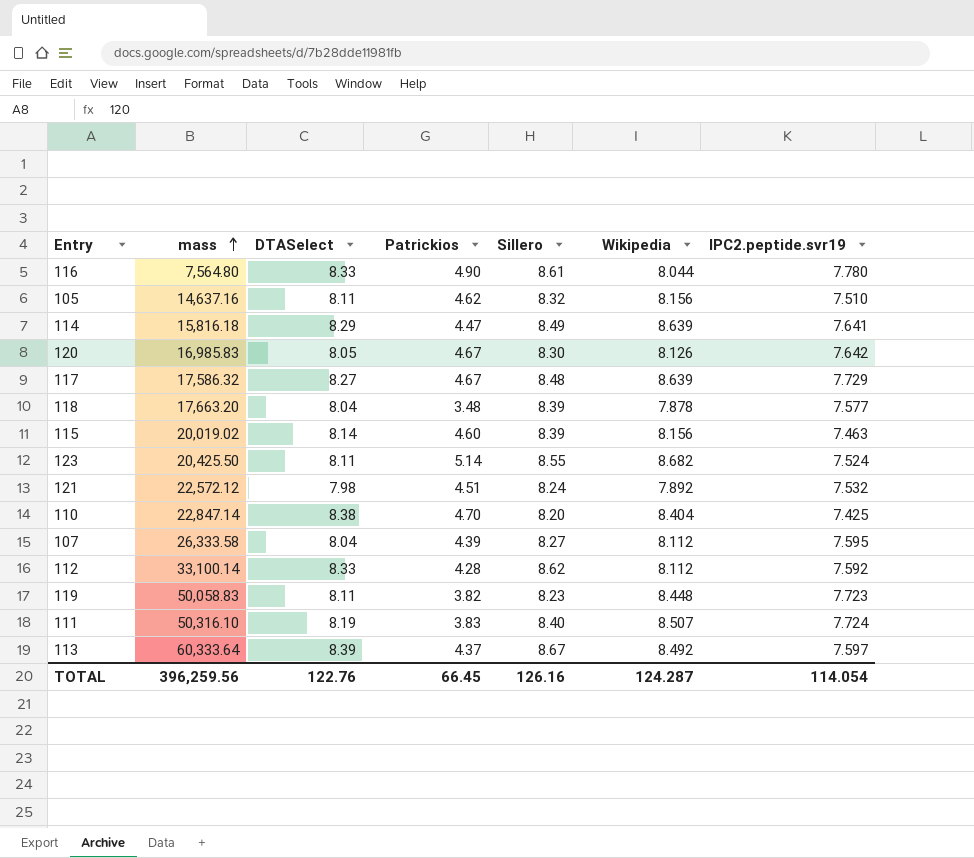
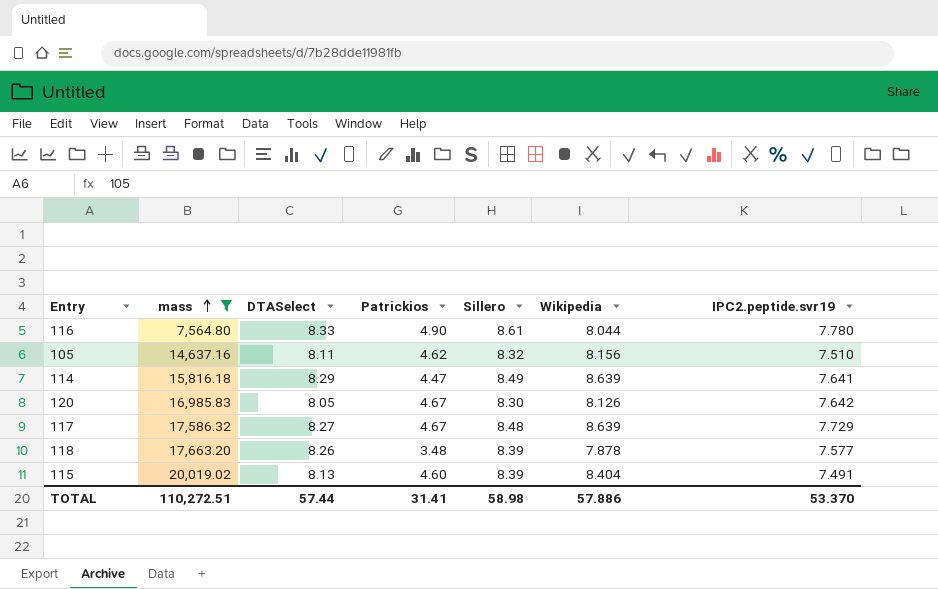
filter: none -> mass <= 20,019.02
118 | DTASelect: 8.04 -> 8.26
115 | DTASelect: 8.14 -> 8.13
115 | Wikipedia: 8.156 -> 8.404
115 | IPC2.peptide.svr19: 7.463 -> 7.491
TOTAL | mass: 396,259.56 -> 110,272.51
TOTAL | DTASelect: 122.76 -> 57.44
TOTAL | Patrickios: 66.45 -> 31.41
TOTAL | Sillero: 126.16 -> 58.98
TOTAL | Wikipedia: 124.287 -> 57.886
TOTAL | IPC2.peptide.svr19: 114.054 -> 53.370

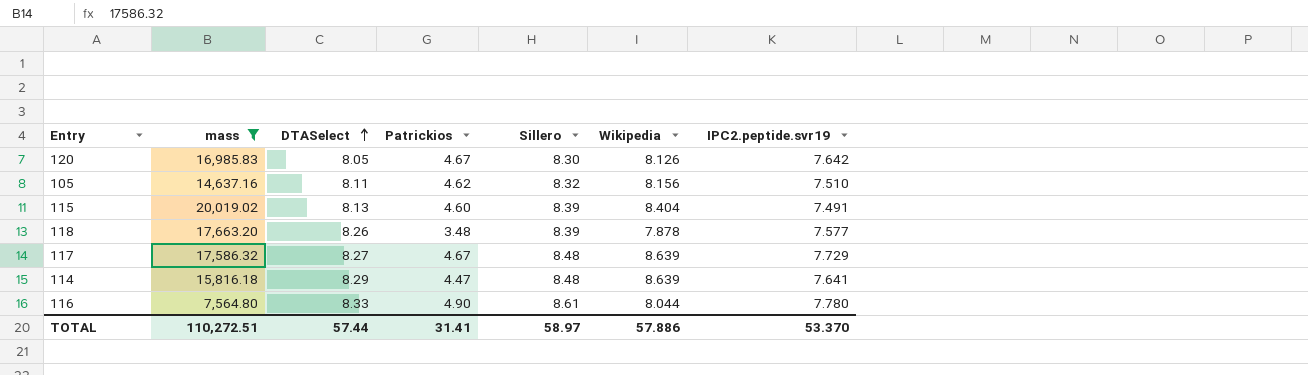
row order: mass ascending -> DTASelect ascending
114 | Sillero: 8.49 -> 8.48
TOTAL | Sillero: 58.98 -> 58.97

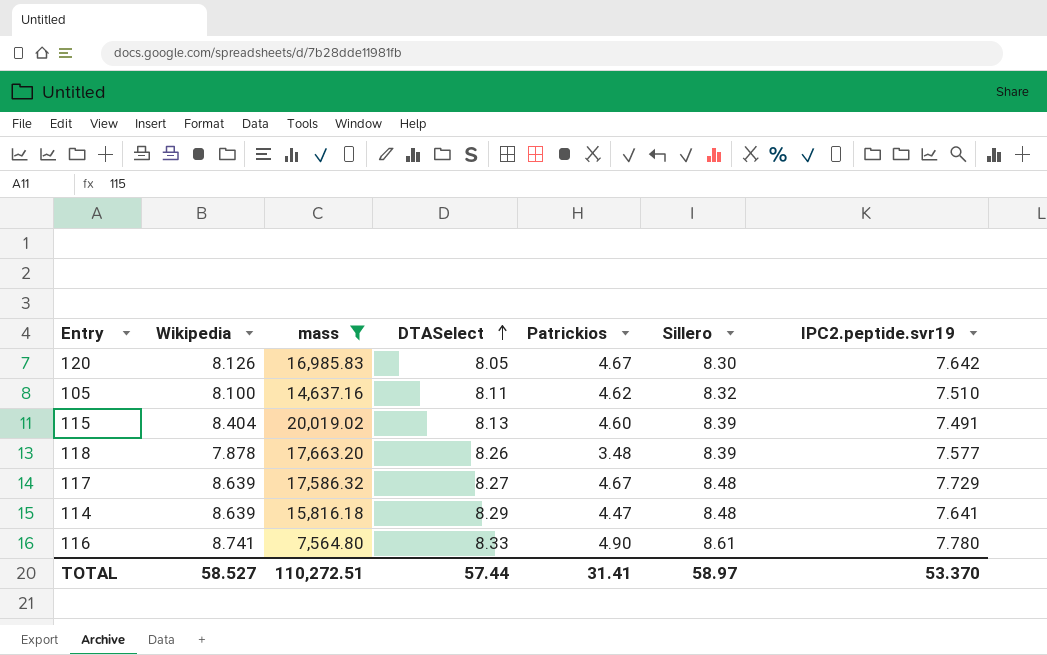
column Wikipedia | position: 6 -> 2
105 | Wikipedia: 8.156 -> 8.100
116 | Wikipedia: 8.044 -> 8.741
TOTAL | Wikipedia: 57.886 -> 58.527

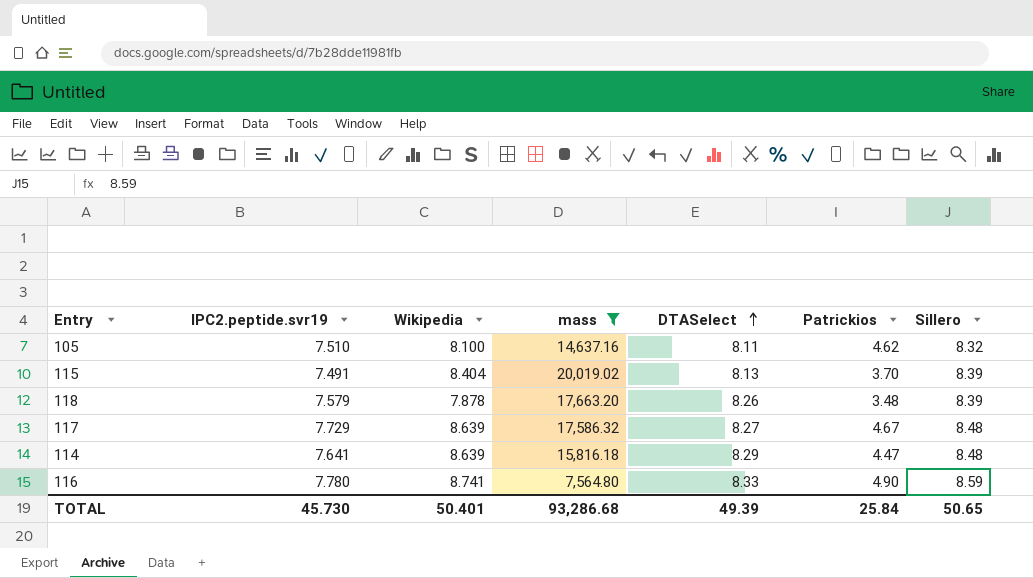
column IPC2.peptide.svr19 | position: 7 -> 2
row 120: 8.126 | 16,985.83 | 8.05 | 4.67 | 8.30 | 7.642 -> none
115 | Patrickios: 4.60 -> 3.70
118 | IPC2.peptide.svr19: 7.577 -> 7.579
116 | Sillero: 8.61 -> 8.59
TOTAL | IPC2.peptide.svr19: 53.370 -> 45.730
TOTAL | Wikipedia: 58.527 -> 50.401
TOTAL | mass: 110,272.51 -> 93,286.68
TOTAL | DTASelect: 57.44 -> 49.39
TOTAL | Patrickios: 31.41 -> 25.84
TOTAL | Sillero: 58.97 -> 50.65

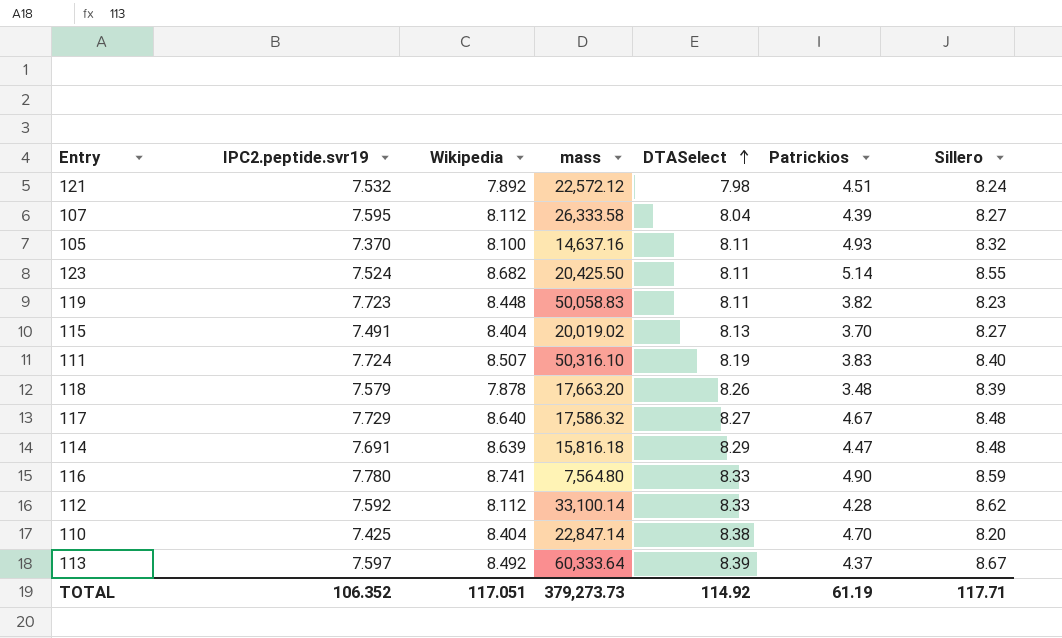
filter: mass <= 20,019.02 -> none
105 | IPC2.peptide.svr19: 7.510 -> 7.370
105 | Patrickios: 4.62 -> 4.93
115 | Sillero: 8.39 -> 8.27
117 | Wikipedia: 8.639 -> 8.640
114 | IPC2.peptide.svr19: 7.641 -> 7.691
TOTAL | IPC2.peptide.svr19: 45.730 -> 106.352
TOTAL | Wikipedia: 50.401 -> 117.051
TOTAL | mass: 93,286.68 -> 379,273.73
TOTAL | DTASelect: 49.39 -> 114.92
TOTAL | Patrickios: 25.84 -> 61.19
TOTAL | Sillero: 50.65 -> 117.71

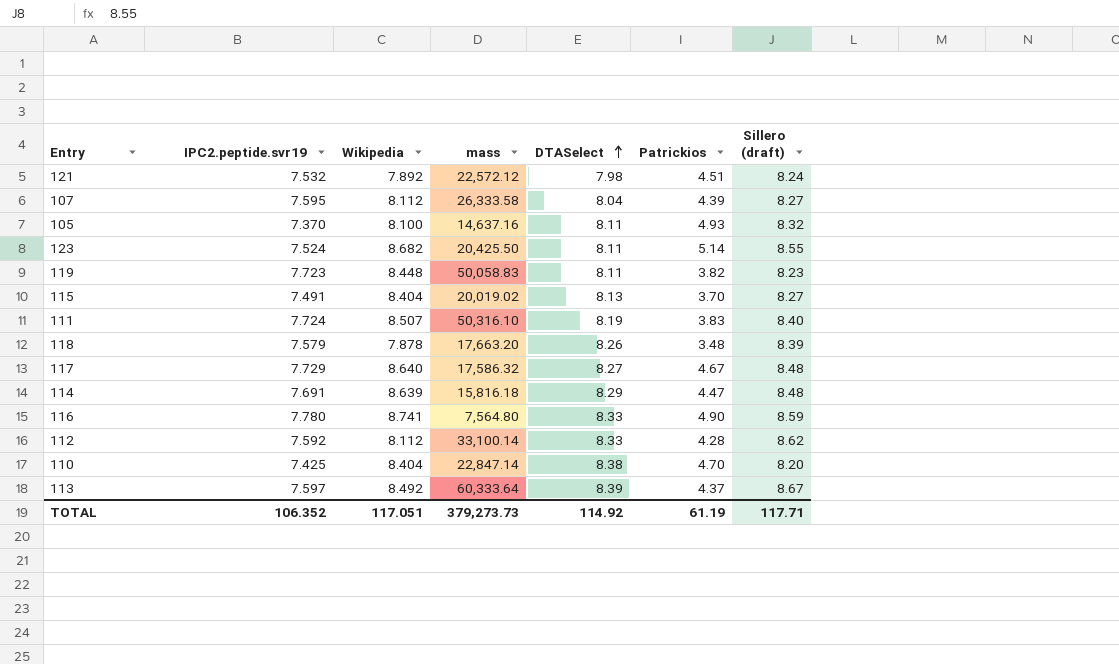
column name: Sillero -> Sillero (draft)

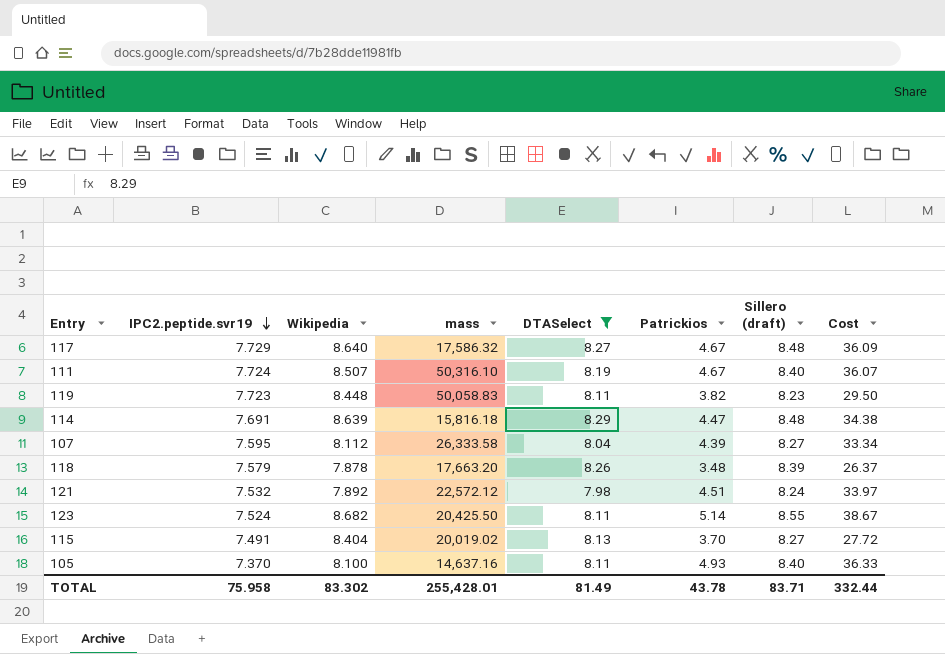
filter: none -> DTASelect <= 8.29
row order: DTASelect ascending -> IPC2.peptide.svr19 descending
column Cost | formula: none -> [IPC2.peptide.svr19] * [Patrickios]
111 | Patrickios: 3.83 -> 4.67
105 | Sillero (draft): 8.32 -> 8.40
TOTAL | IPC2.peptide.svr19: 106.352 -> 75.958
TOTAL | Wikipedia: 117.051 -> 83.302
TOTAL | mass: 379,273.73 -> 255,428.01
TOTAL | DTASelect: 114.92 -> 81.49
TOTAL | Patrickios: 61.19 -> 43.78
TOTAL | Sillero (draft): 117.71 -> 83.71

